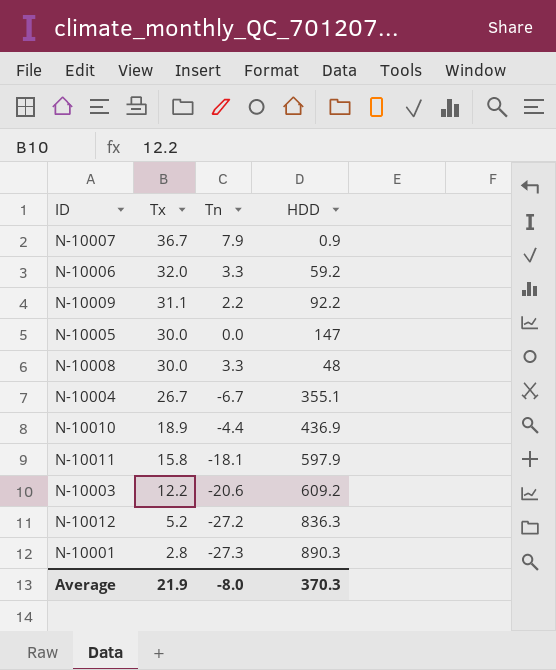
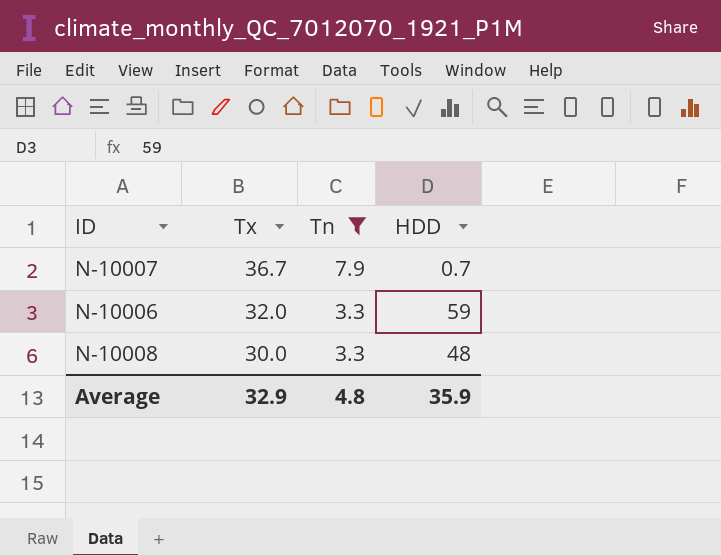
filter: none -> Tn >= 3.3
N-10007 | HDD: 0.9 -> 0.7
N-10006 | HDD: 59.2 -> 59
Average | Tx: 21.9 -> 32.9
Average | Tn: -8.0 -> 4.8
Average | HDD: 370.3 -> 35.9

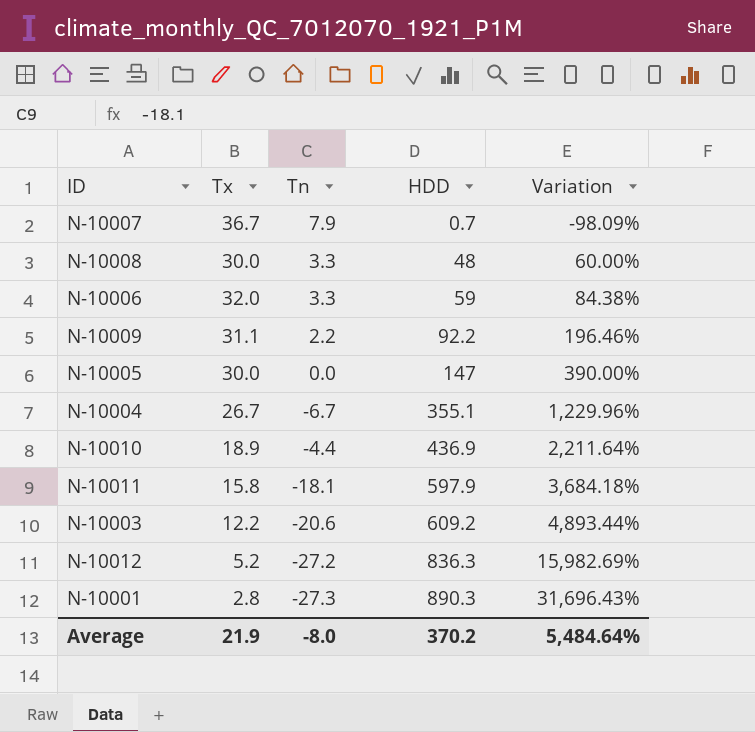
filter: Tn >= 3.3 -> none
row order: Tx descending -> HDD ascending
column Variation | formula: none -> ([HDD] - [Tx]) / [Tx]
Average | Tx: 32.9 -> 21.9
Average | Tn: 4.8 -> -8.0
Average | HDD: 35.9 -> 370.2

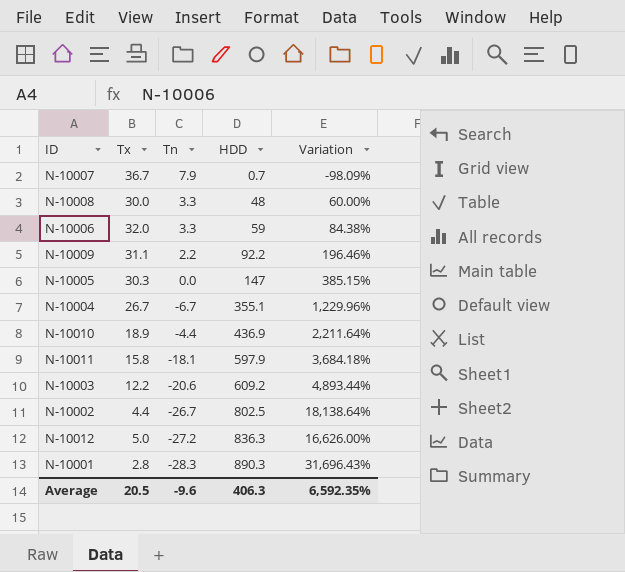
N-10005 | Tx: 30.0 -> 30.3
N-10005 | Variation: 390.00% -> 385.15%
row N-10002: none -> 4.4 | -26.7 | 802.5 | 18,138.64%
N-10012 | Tx: 5.2 -> 5.0
N-10012 | Variation: 15,982.69% -> 16,626.00%
N-10001 | Tn: -27.3 -> -28.3
Average | Tx: 21.9 -> 20.5
Average | Tn: -8.0 -> -9.6
Average | HDD: 370.2 -> 406.3
Average | Variation: 5,484.64% -> 6,592.35%

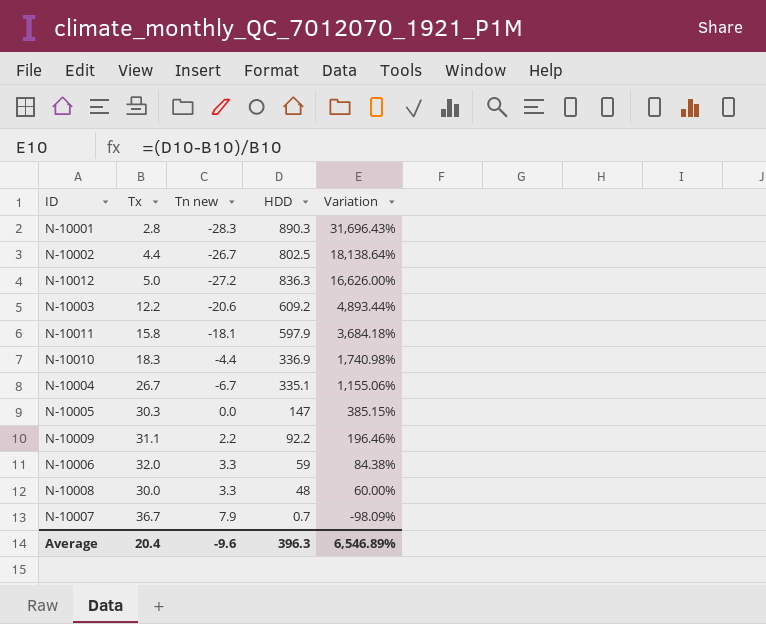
row order: HDD ascending -> Variation descending
column name: Tn -> Tn new
N-10010 | Tx: 18.9 -> 18.3
N-10010 | HDD: 436.9 -> 336.9
N-10010 | Variation: 2,211.64% -> 1,740.98%
N-10004 | HDD: 355.1 -> 335.1
N-10004 | Variation: 1,229.96% -> 1,155.06%
Average | Tx: 20.5 -> 20.4
Average | HDD: 406.3 -> 396.3
Average | Variation: 6,592.35% -> 6,546.89%

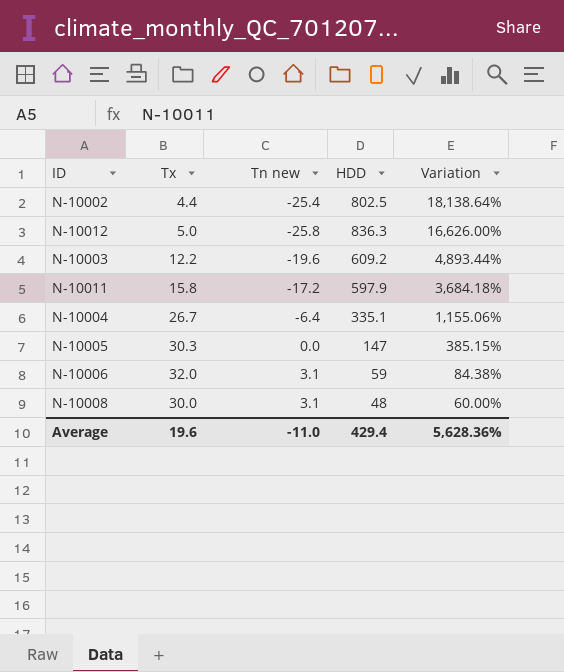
row N-10001: 2.8 | -28.3 | 890.3 | 31,696.43% -> none
row N-10010: 18.3 | -4.4 | 336.9 | 1,740.98% -> none
row N-10009: 31.1 | 2.2 | 92.2 | 196.46% -> none
row N-10007: 36.7 | 7.9 | 0.7 | -98.09% -> none
N-10002 | Tn new: -26.7 -> -25.4
N-10012 | Tn new: -27.2 -> -25.8
N-10003 | Tn new: -20.6 -> -19.6
N-10011 | Tn new: -18.1 -> -17.2
N-10004 | Tn new: -6.7 -> -6.4
N-10006 | Tn new: 3.3 -> 3.1
N-10008 | Tn new: 3.3 -> 3.1
Average | Tx: 20.4 -> 19.6
Average | Tn new: -9.6 -> -11.0
Average | HDD: 396.3 -> 429.4
Average | Variation: 6,546.89% -> 5,628.36%

